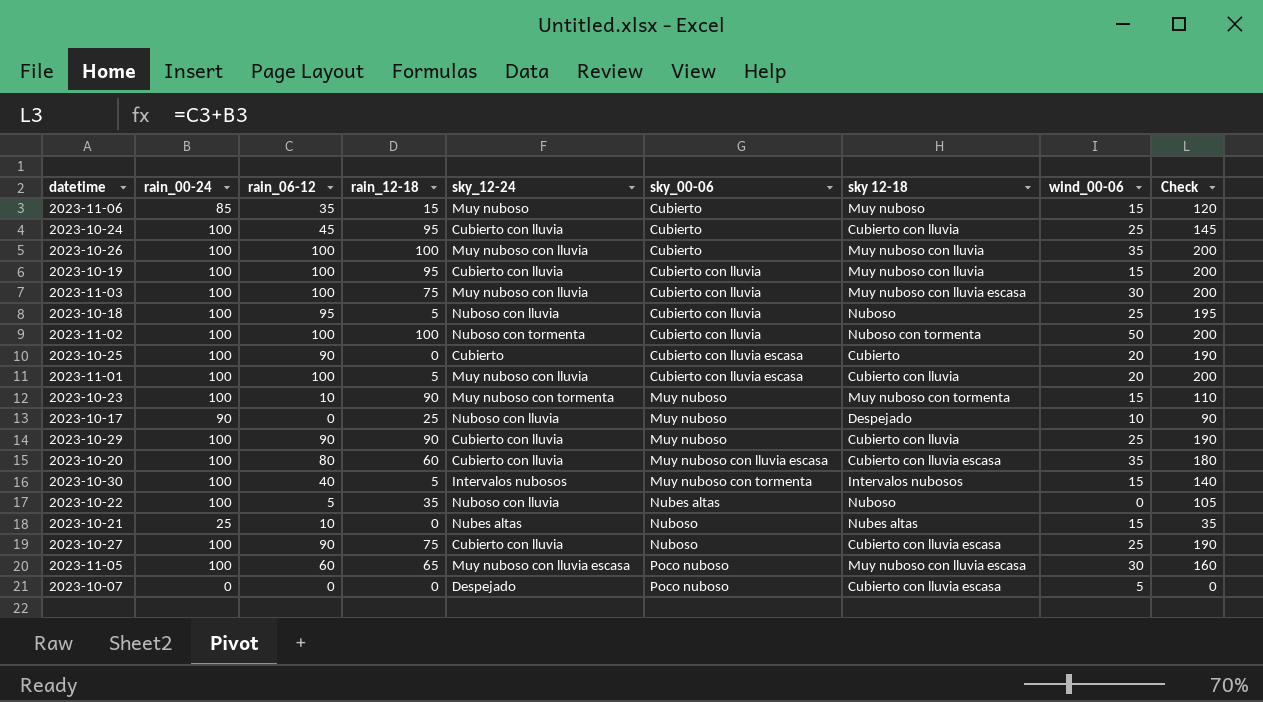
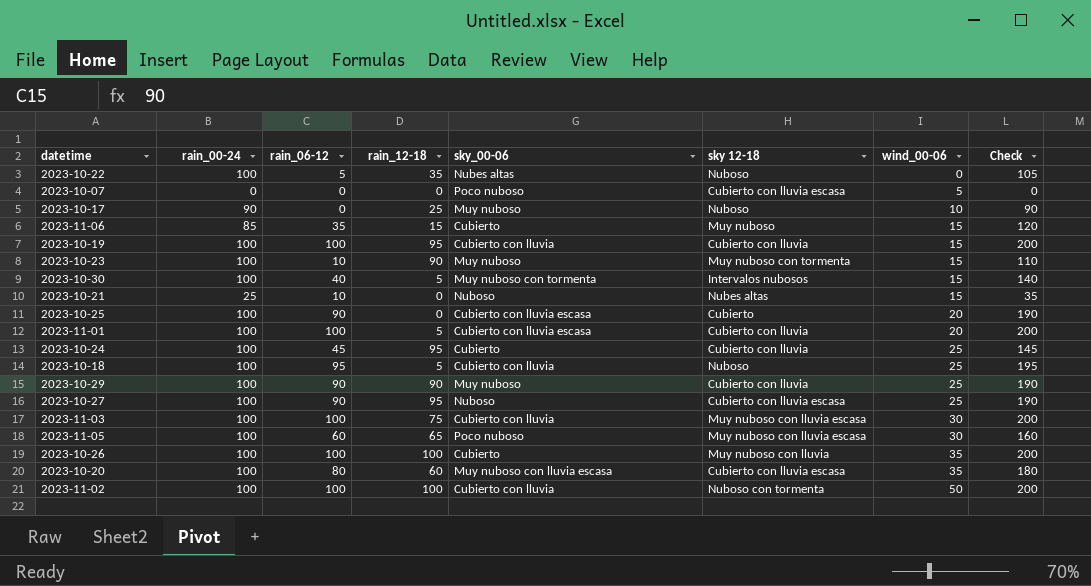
row order: sky_00-06 ascending -> wind_00-06 ascending
column sky_12-24 | position: 5 -> none
2023-10-17 | sky 12-18: Despejado -> Nuboso
2023-10-19 | sky 12-18: Muy nuboso con lluvia -> Cubierto con lluvia
2023-10-27 | rain_12-18: 75 -> 95

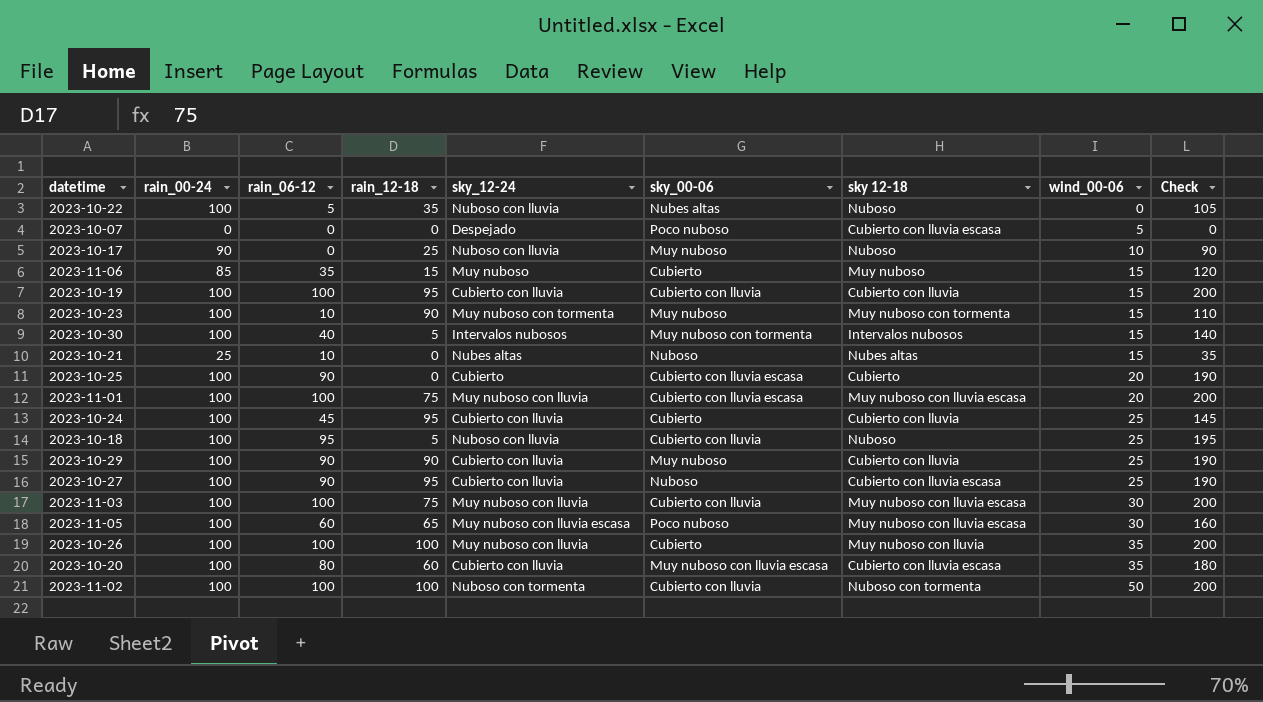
column sky_12-24 | position: none -> 5
2023-11-01 | rain_12-18: 5 -> 75
2023-11-01 | sky 12-18: Cubierto con lluvia -> Muy nuboso con lluvia escasa

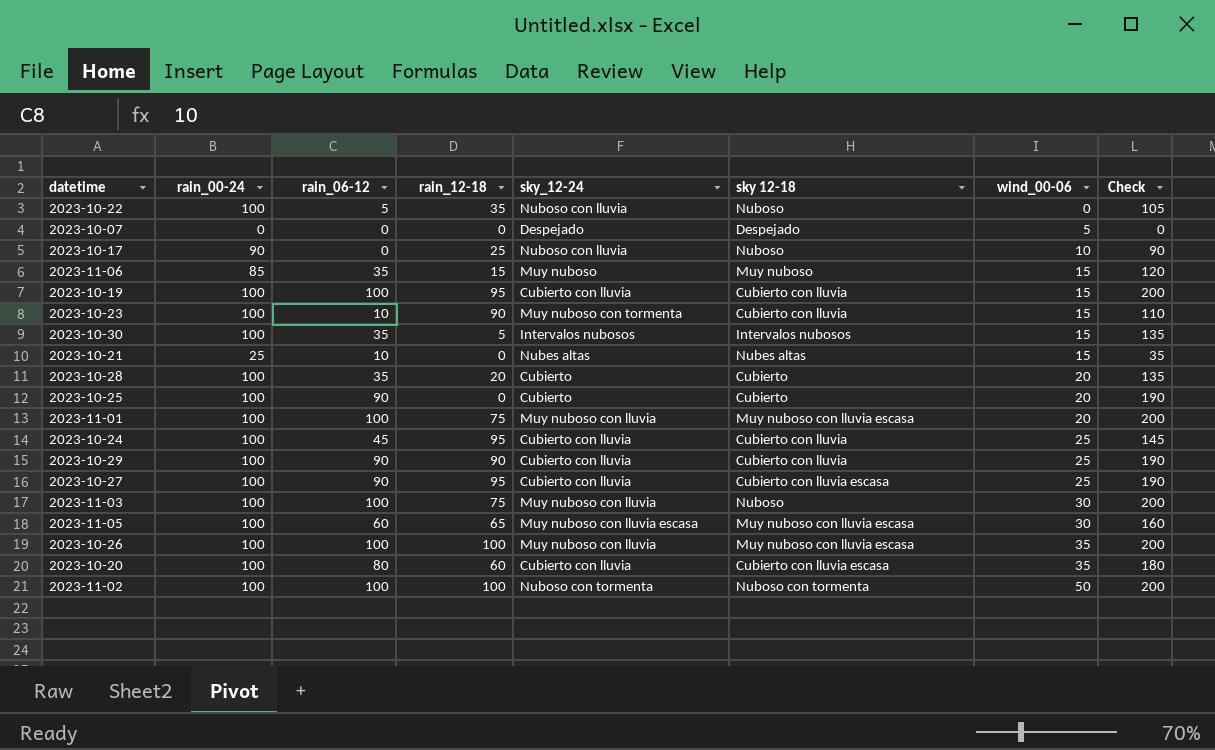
column sky_00-06 | position: 6 -> none
row 2023-10-18: 100 | 95 | 5 | Nuboso con lluvia | Cubierto con lluvia | Nuboso | 25 | 195 -> none
2023-10-07 | sky 12-18: Cubierto con lluvia escasa -> Despejado
2023-10-23 | sky 12-18: Muy nuboso con tormenta -> Cubierto con lluvia
2023-10-30 | rain_06-12: 40 -> 35
2023-10-30 | Check: 140 -> 135
row 2023-10-28: none -> 100 | 35 | 20 | Cubierto | Cubierto | 20 | 135
2023-11-03 | sky 12-18: Muy nuboso con lluvia escasa -> Nuboso
2023-10-26 | sky 12-18: Muy nuboso con lluvia -> Muy nuboso con lluvia escasa

